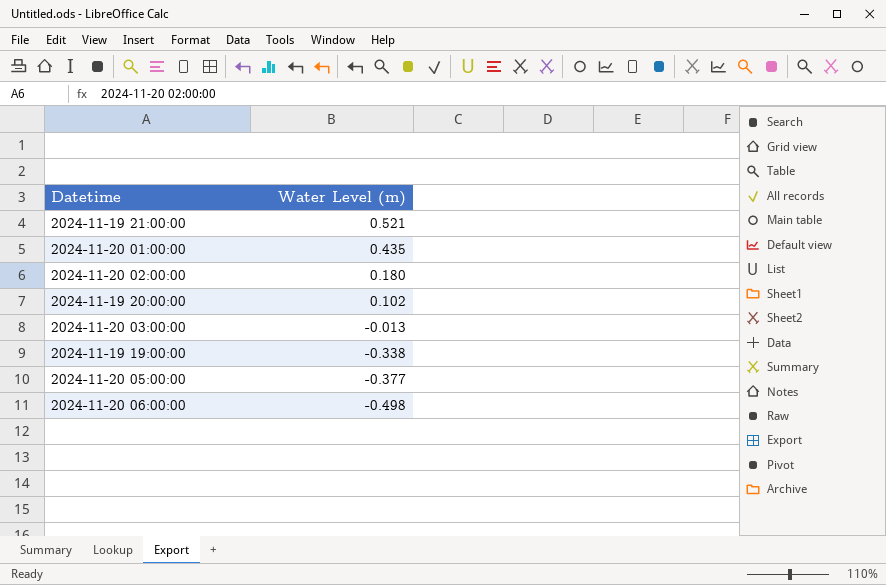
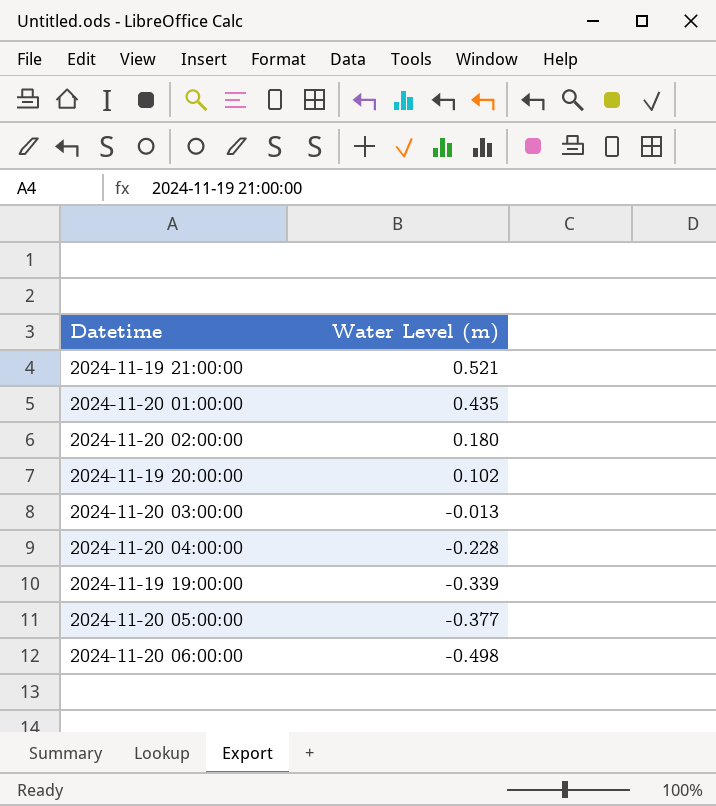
row 2024-11-20 04:00:00: none -> -0.228
2024-11-19 19:00:00 | Water Level (m): -0.338 -> -0.339

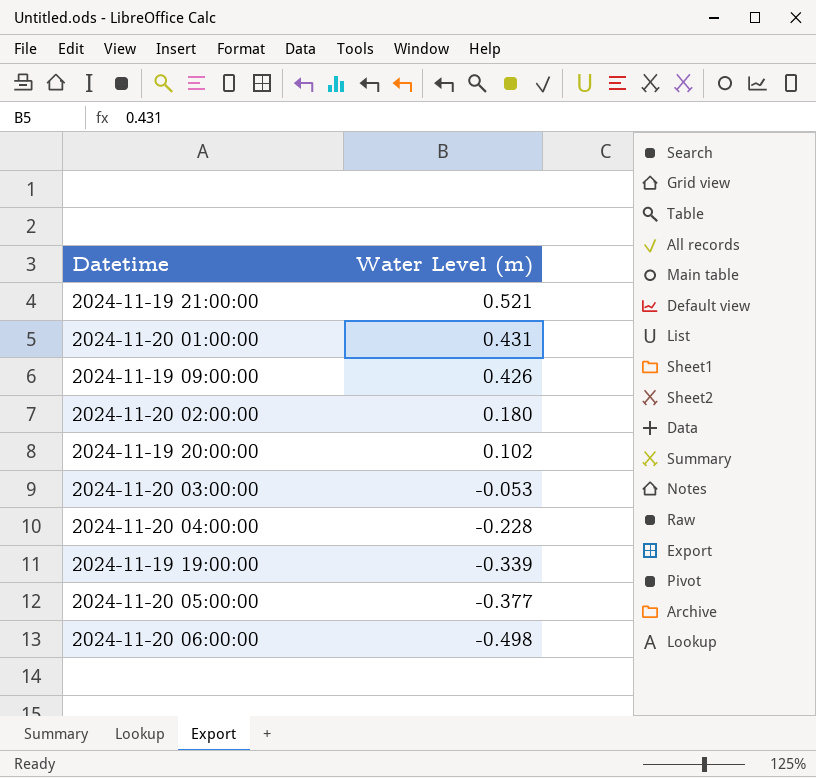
2024-11-20 01:00:00 | Water Level (m): 0.435 -> 0.431
row 2024-11-19 09:00:00: none -> 0.426
2024-11-20 03:00:00 | Water Level (m): -0.013 -> -0.053

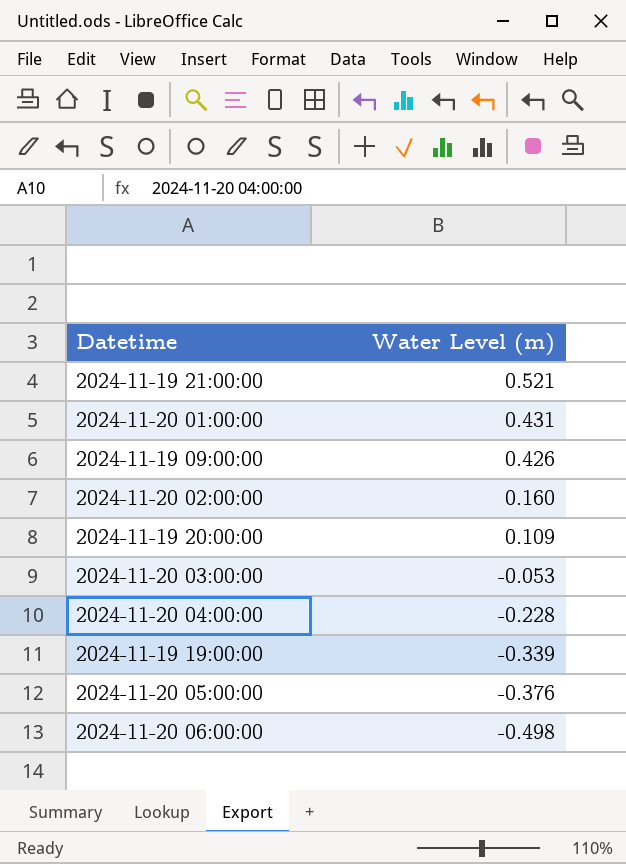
2024-11-20 02:00:00 | Water Level (m): 0.180 -> 0.160
2024-11-19 20:00:00 | Water Level (m): 0.102 -> 0.109
2024-11-20 05:00:00 | Water Level (m): -0.377 -> -0.376

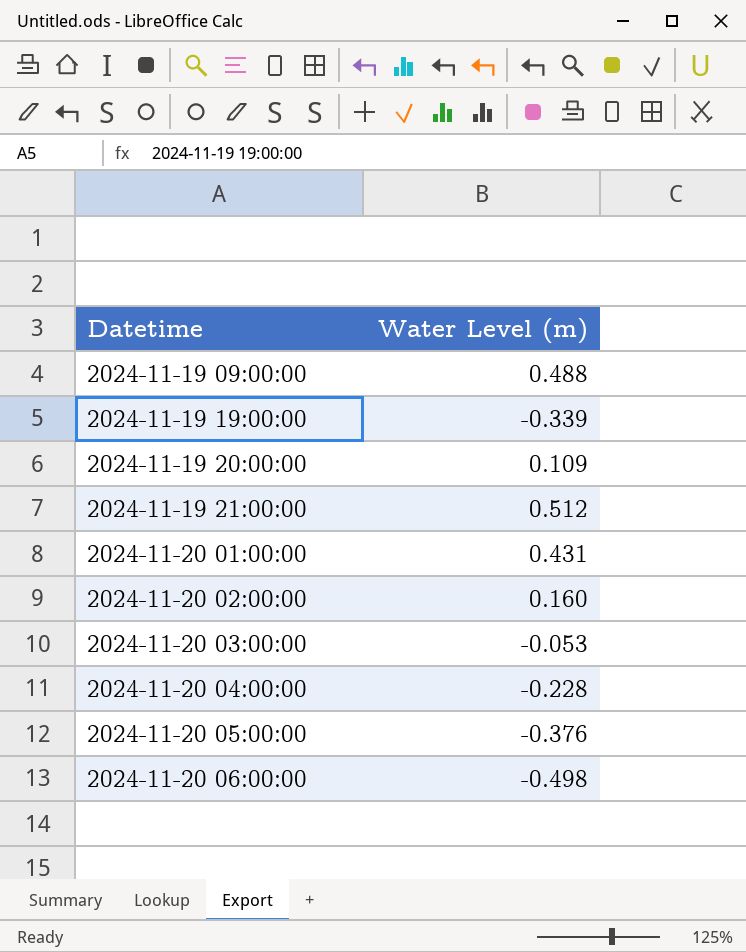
row order: Water Level (m) descending -> Datetime ascending
2024-11-19 09:00:00 | Water Level (m): 0.426 -> 0.488
2024-11-19 21:00:00 | Water Level (m): 0.521 -> 0.512

